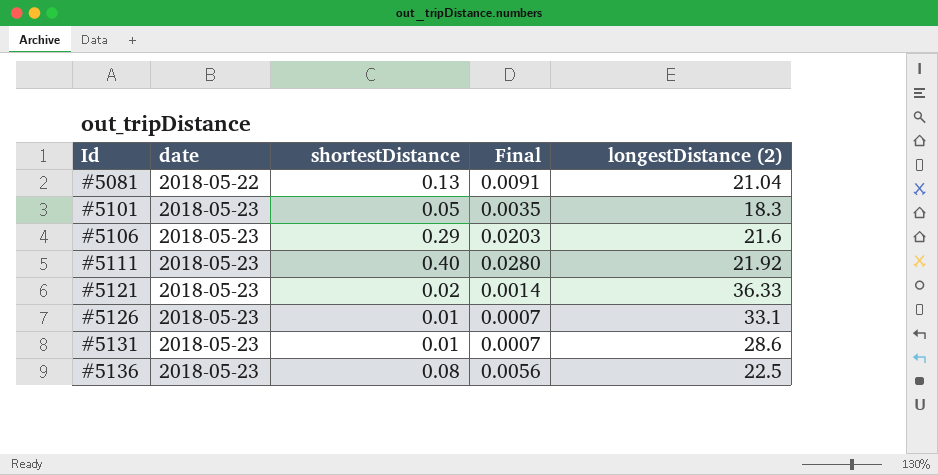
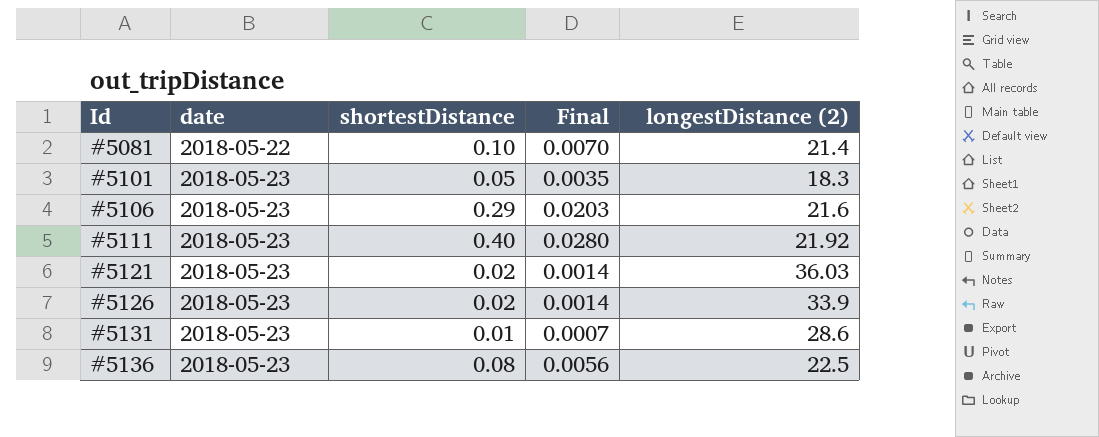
#5081 | shortestDistance: 0.13 -> 0.10
#5081 | Final: 0.0091 -> 0.0070
#5081 | longestDistance (2): 21.04 -> 21.4
#5121 | longestDistance (2): 36.33 -> 36.03
#5126 | shortestDistance: 0.01 -> 0.02
#5126 | Final: 0.0007 -> 0.0014
#5126 | longestDistance (2): 33.1 -> 33.9

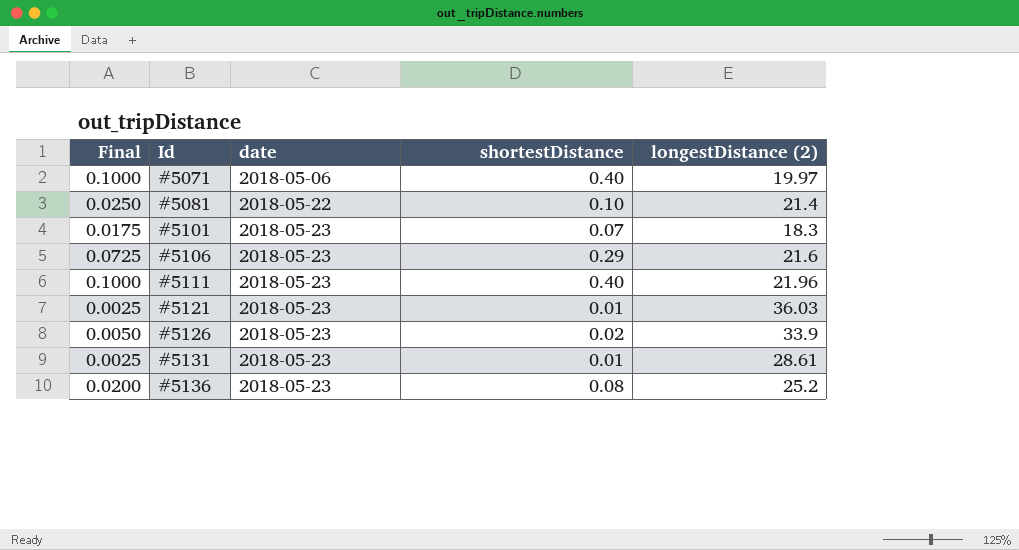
column Final | formula: [shortestDistance] * 0.07 -> [shortestDistance] * 0.25
column Final | position: 4 -> 1
row #5071: none -> 0.1000 | 2018-05-06 | 0.40 | 19.97
#5101 | shortestDistance: 0.05 -> 0.07
#5111 | longestDistance (2): 21.92 -> 21.96
#5121 | shortestDistance: 0.02 -> 0.01
#5131 | longestDistance (2): 28.6 -> 28.61
#5136 | longestDistance (2): 22.5 -> 25.2

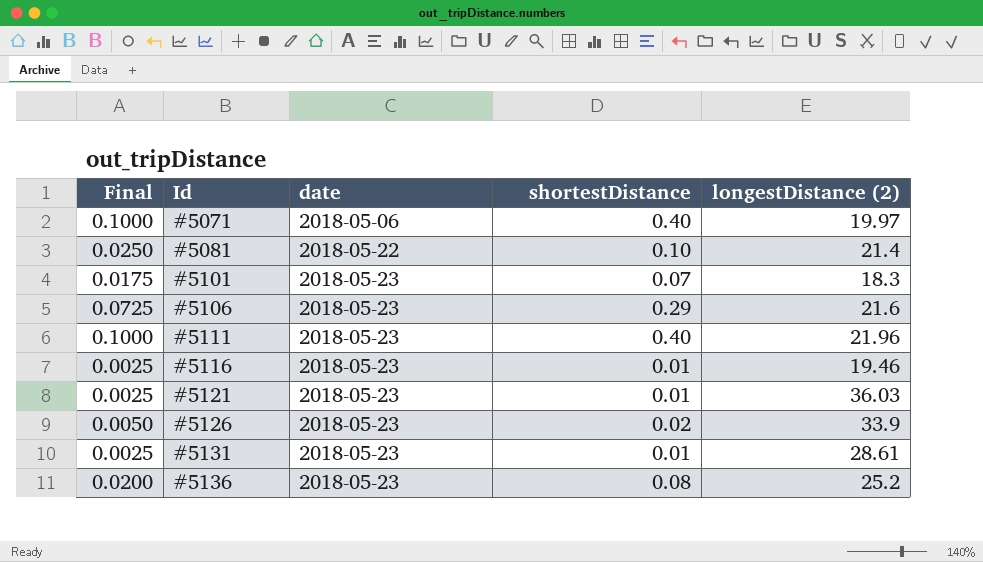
row #5116: none -> 0.0025 | 2018-05-23 | 0.01 | 19.46

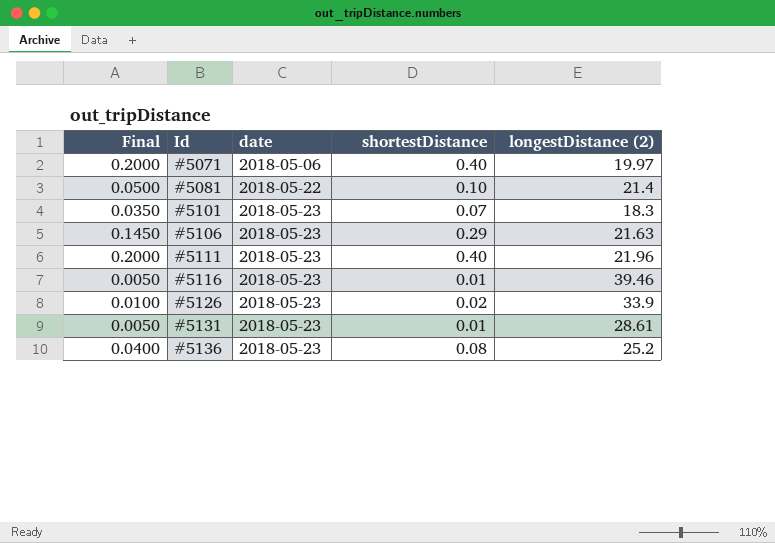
column Final | formula: [shortestDistance] * 0.25 -> [shortestDistance] * 0.5
row #5121: 0.0025 | 2018-05-23 | 0.01 | 36.03 -> none
#5106 | longestDistance (2): 21.6 -> 21.63
#5116 | longestDistance (2): 19.46 -> 39.46

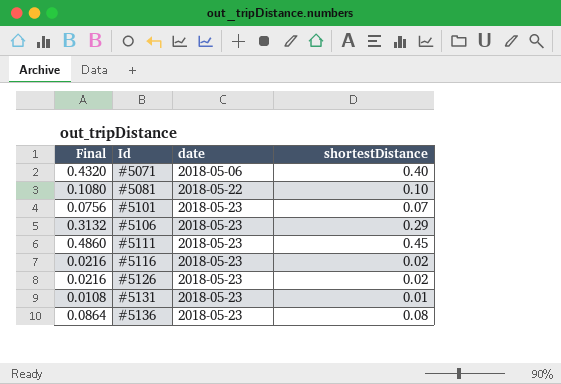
column longestDistance (2) | position: 5 -> none
column Final | formula: [shortestDistance] * 0.5 -> [shortestDistance] * 1.08
#5111 | shortestDistance: 0.40 -> 0.45
#5116 | shortestDistance: 0.01 -> 0.02

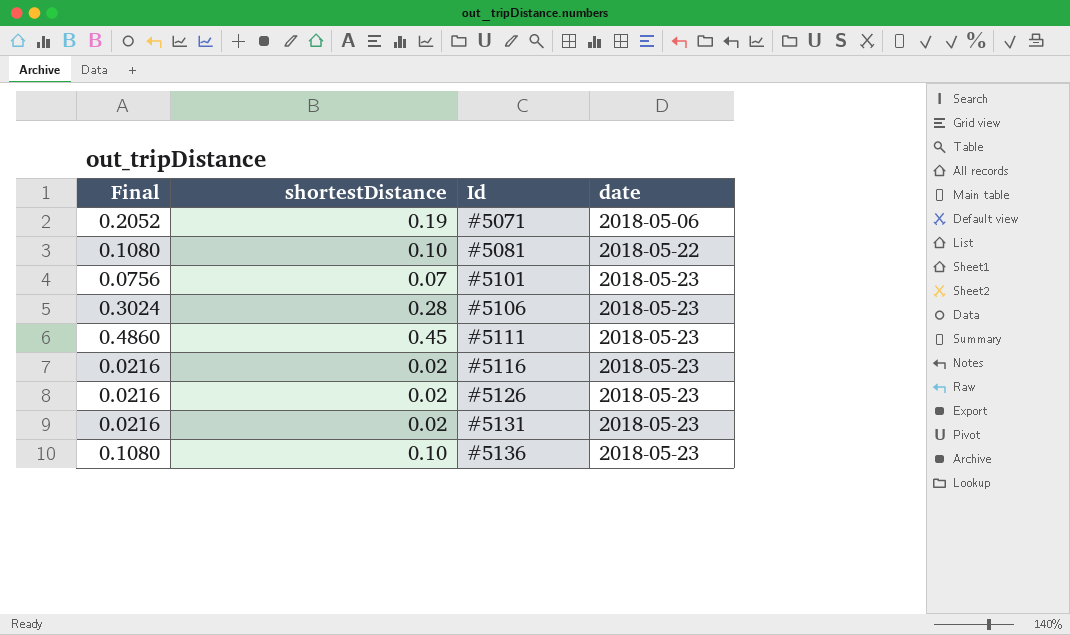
column shortestDistance | position: 4 -> 2
#5071 | Final: 0.4320 -> 0.2052
#5071 | shortestDistance: 0.40 -> 0.19
#5106 | Final: 0.3132 -> 0.3024
#5106 | shortestDistance: 0.29 -> 0.28
#5131 | Final: 0.0108 -> 0.0216
#5131 | shortestDistance: 0.01 -> 0.02
#5136 | Final: 0.0864 -> 0.1080
#5136 | shortestDistance: 0.08 -> 0.10

